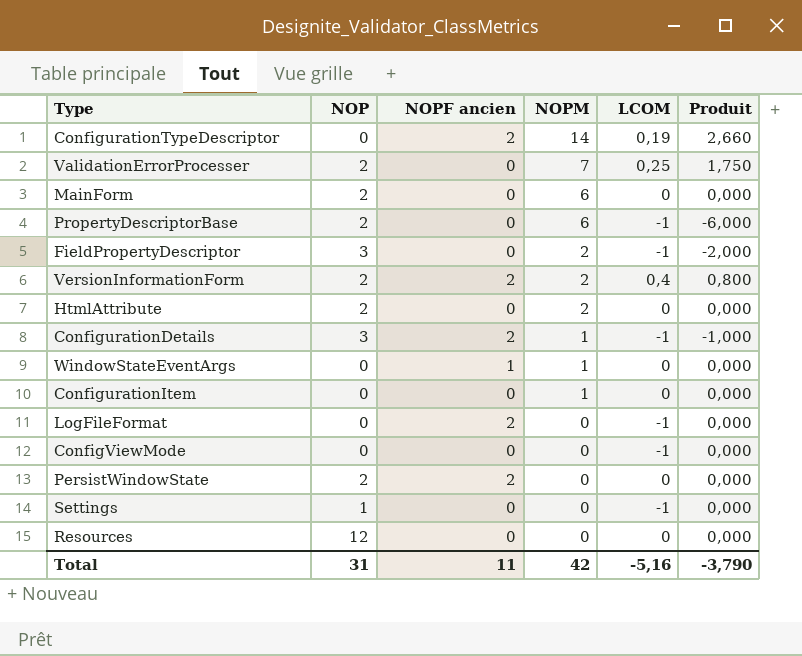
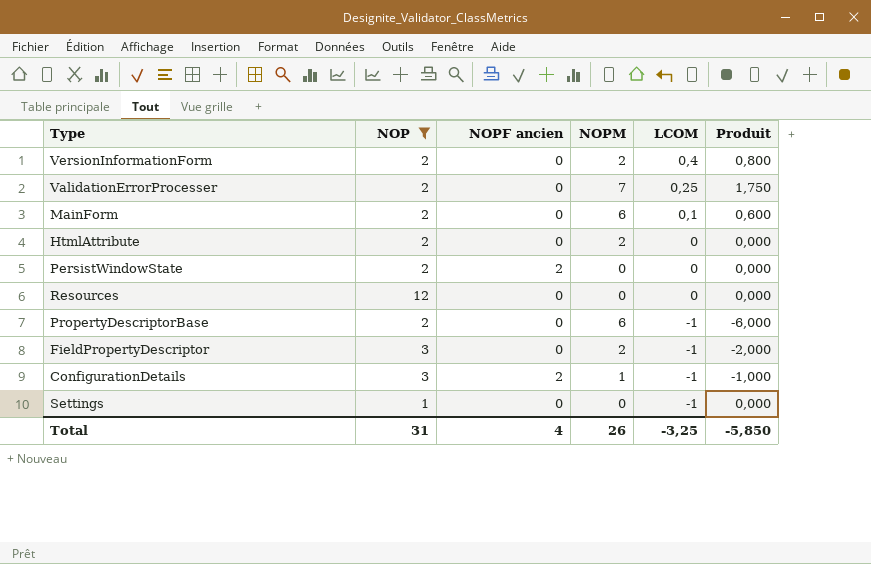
filter: none -> NOP != 0
row order: NOPM descending -> LCOM descending
VersionInformationForm | NOPF ancien: 2 -> 0
MainForm | LCOM: 0 -> 0,1
MainForm | Produit: 0,000 -> 0,600
Total | NOPF ancien: 11 -> 4
Total | NOPM: 42 -> 26
Total | LCOM: -5,16 -> -3,25
Total | Produit: -3,790 -> -5,850

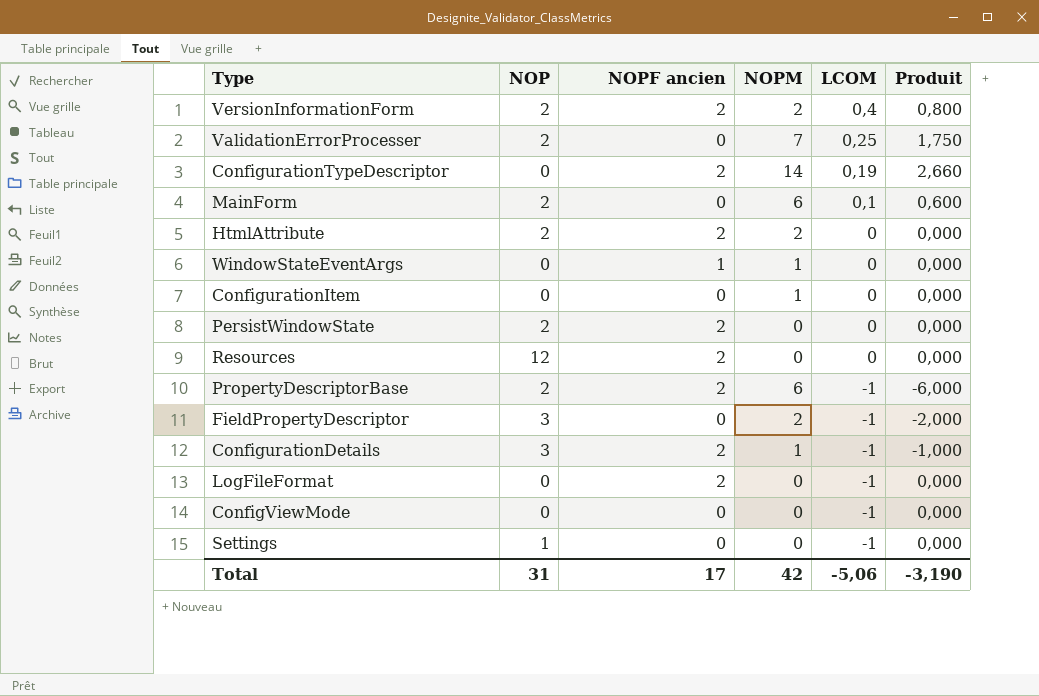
filter: NOP != 0 -> none
VersionInformationForm | NOPF ancien: 0 -> 2
HtmlAttribute | NOPF ancien: 0 -> 2
Resources | NOPF ancien: 0 -> 2
PropertyDescriptorBase | NOPF ancien: 0 -> 2
Total | NOPF ancien: 4 -> 17
Total | NOPM: 26 -> 42
Total | LCOM: -3,25 -> -5,06
Total | Produit: -5,850 -> -3,190

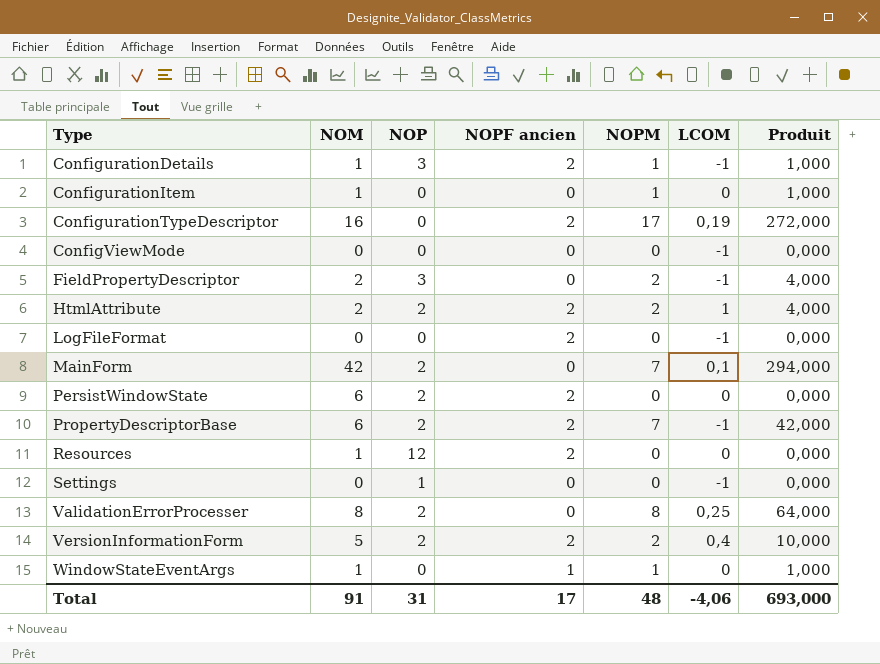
row order: LCOM descending -> Type ascending
column NOM | position: none -> 2
column Produit | formula: [NOPM] * [LCOM] -> [NOM] * [NOPM]
ConfigurationTypeDescriptor | NOPM: 14 -> 17
HtmlAttribute | LCOM: 0 -> 1
MainForm | NOPM: 6 -> 7
PropertyDescriptorBase | NOPM: 6 -> 7
ValidationErrorProcesser | NOPM: 7 -> 8
Total | NOPM: 42 -> 48
Total | LCOM: -5,06 -> -4,06
Total | Produit: -3,190 -> 693,000

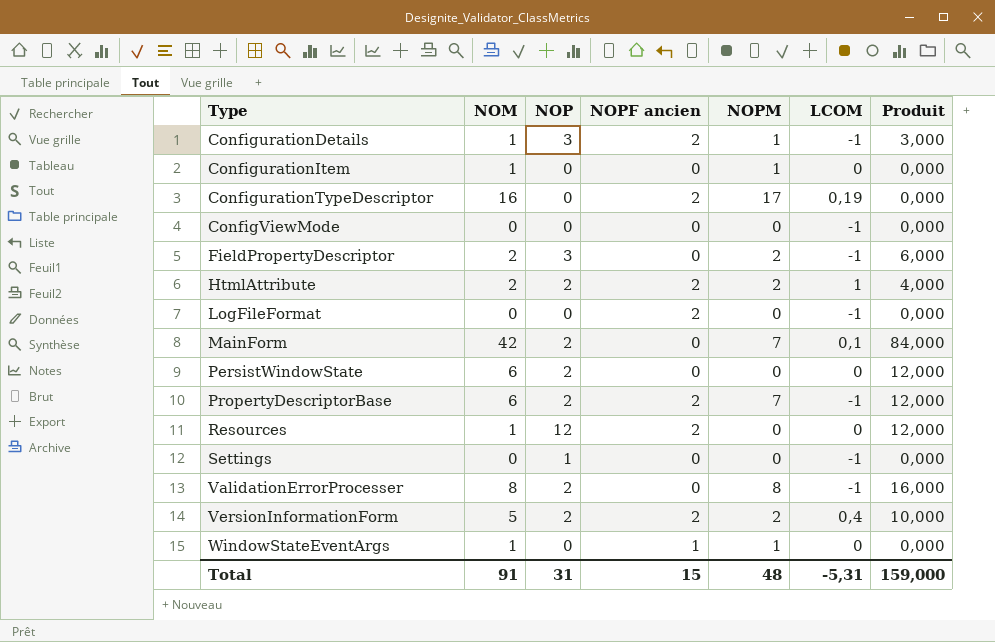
column Produit | formula: [NOM] * [NOPM] -> [NOM] * [NOP]
PersistWindowState | NOPF ancien: 2 -> 0
ValidationErrorProcesser | LCOM: 0,25 -> -1
Total | NOPF ancien: 17 -> 15
Total | LCOM: -4,06 -> -5,31
Total | Produit: 693,000 -> 159,000

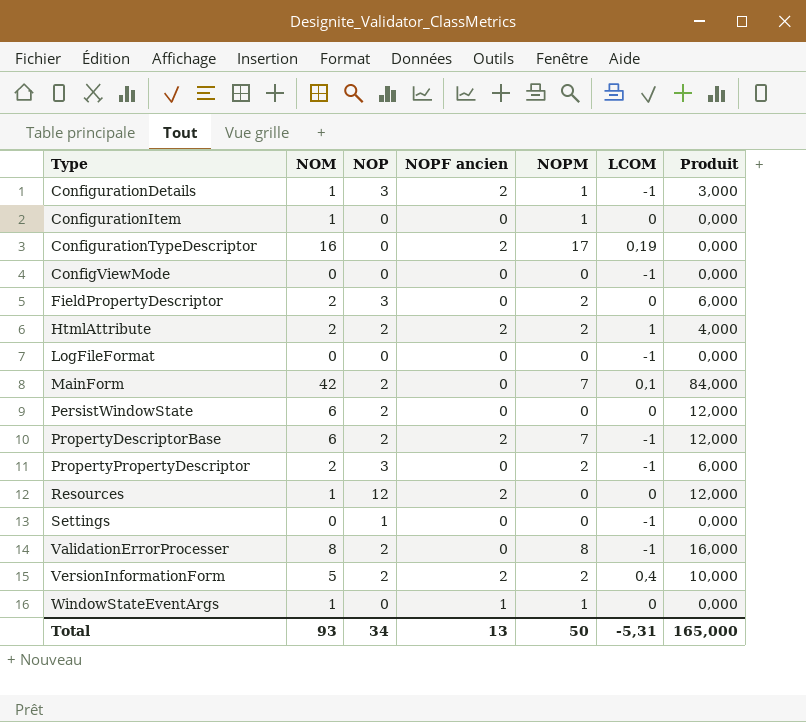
FieldPropertyDescriptor | LCOM: -1 -> 0
LogFileFormat | NOPF ancien: 2 -> 0
row PropertyPropertyDescriptor: none -> 2 | 3 | 0 | 2 | -1 | 6,000
Total | NOM: 91 -> 93
Total | NOP: 31 -> 34
Total | NOPF ancien: 15 -> 13
Total | NOPM: 48 -> 50
Total | Produit: 159,000 -> 165,000

